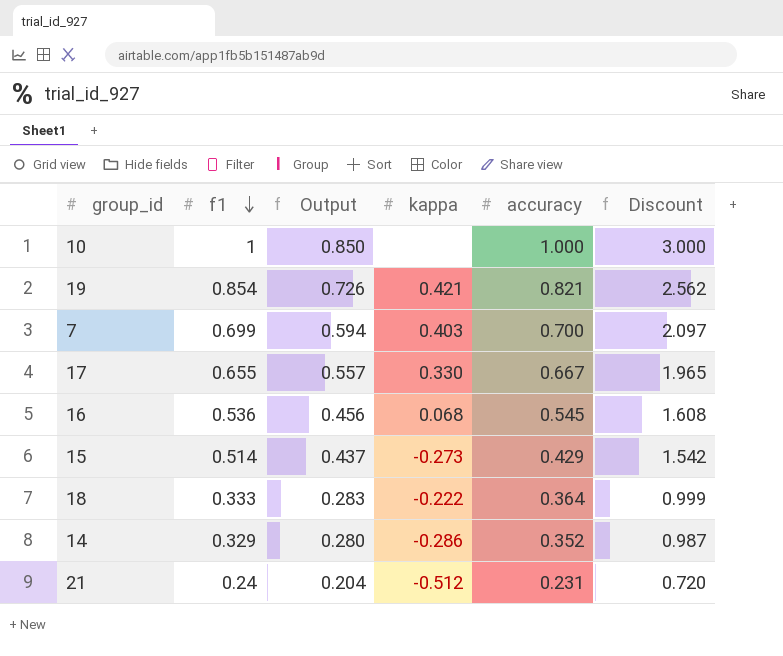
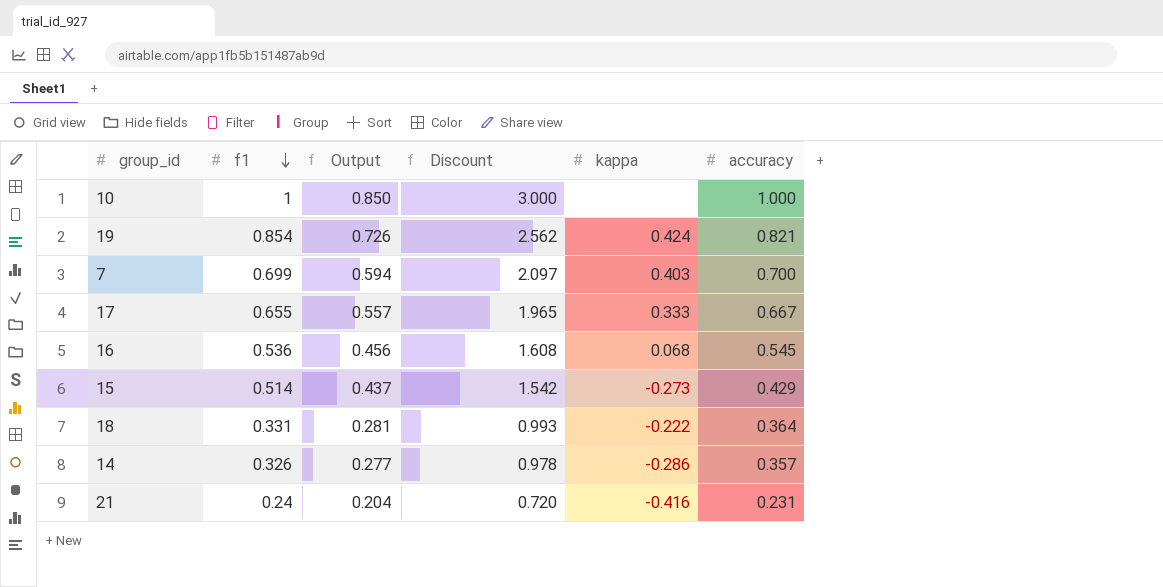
column Discount | position: 6 -> 4
19 | kappa: 0.421 -> 0.424
17 | kappa: 0.330 -> 0.333
18 | f1: 0.333 -> 0.331
18 | Output: 0.283 -> 0.281
18 | Discount: 0.999 -> 0.993
14 | f1: 0.329 -> 0.326
14 | Output: 0.280 -> 0.277
14 | Discount: 0.987 -> 0.978
14 | accuracy: 0.352 -> 0.357
21 | kappa: -0.512 -> -0.416

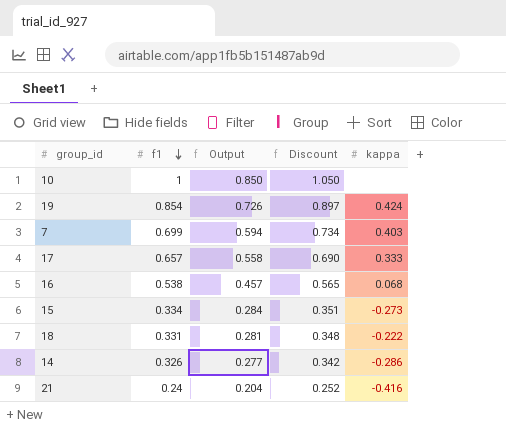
column accuracy | position: 6 -> none
column Discount | formula: [f1] * 3 -> [f1] * 1.05
17 | f1: 0.655 -> 0.657
17 | Output: 0.557 -> 0.558
16 | f1: 0.536 -> 0.538
16 | Output: 0.456 -> 0.457
15 | f1: 0.514 -> 0.334
15 | Output: 0.437 -> 0.284

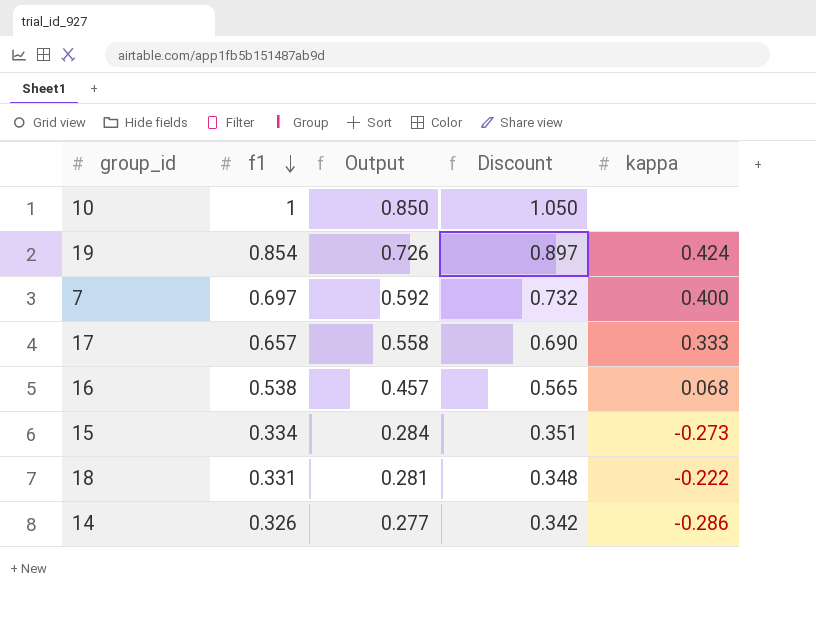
row 21: 0.24 | 0.204 | 0.252 | -0.416 -> none
7 | f1: 0.699 -> 0.697
7 | Output: 0.594 -> 0.592
7 | Discount: 0.734 -> 0.732
7 | kappa: 0.403 -> 0.400

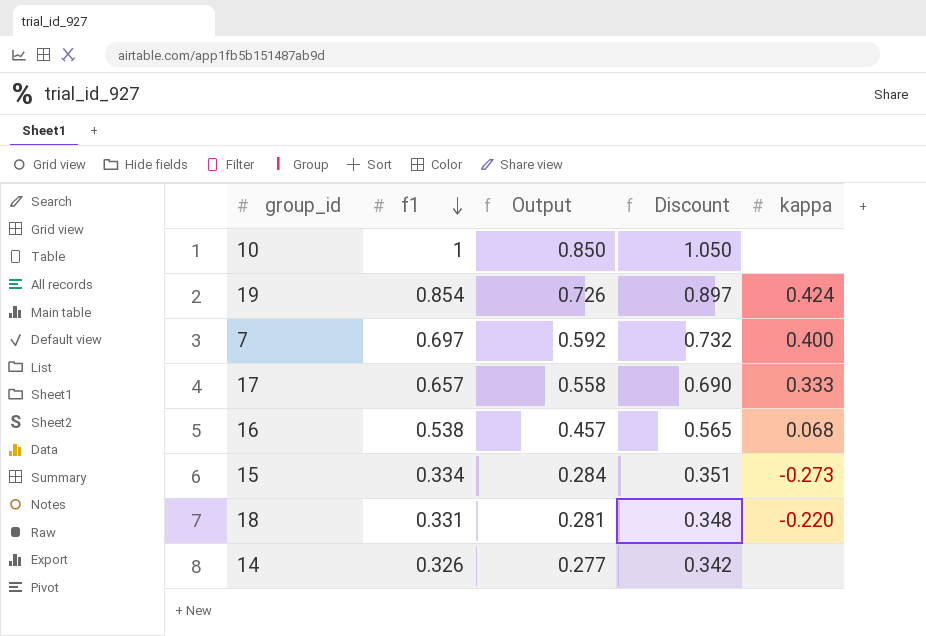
18 | kappa: -0.222 -> -0.220
14 | kappa: -0.286 -> none

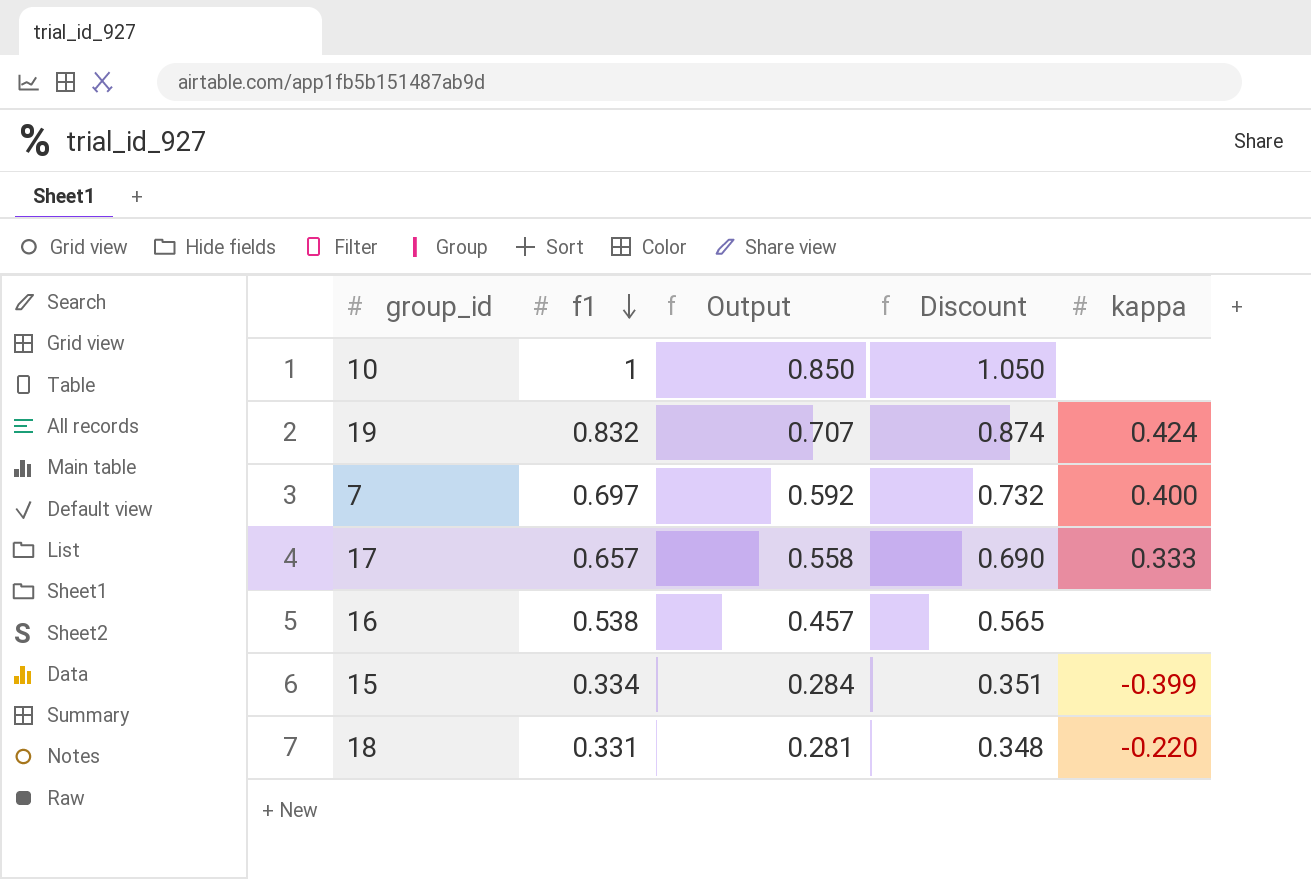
row 14: 0.326 | 0.277 | 0.342 | none -> none
19 | f1: 0.854 -> 0.832
19 | Output: 0.726 -> 0.707
19 | Discount: 0.897 -> 0.874
16 | kappa: 0.068 -> none
15 | kappa: -0.273 -> -0.399

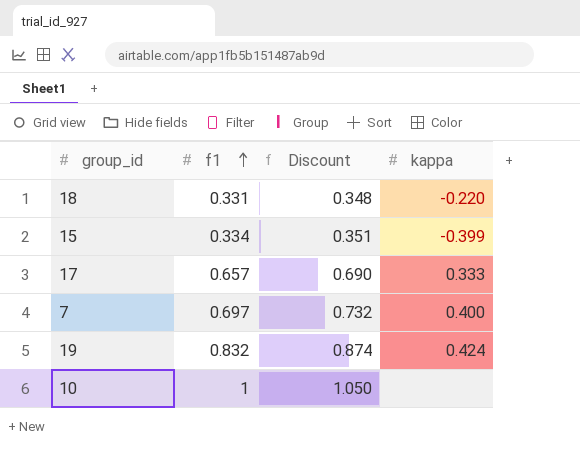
row order: f1 descending -> f1 ascending
column Output | formula: [f1] * 0.85 -> none
row 16: 0.538 | 0.457 | 0.565 | none -> none

